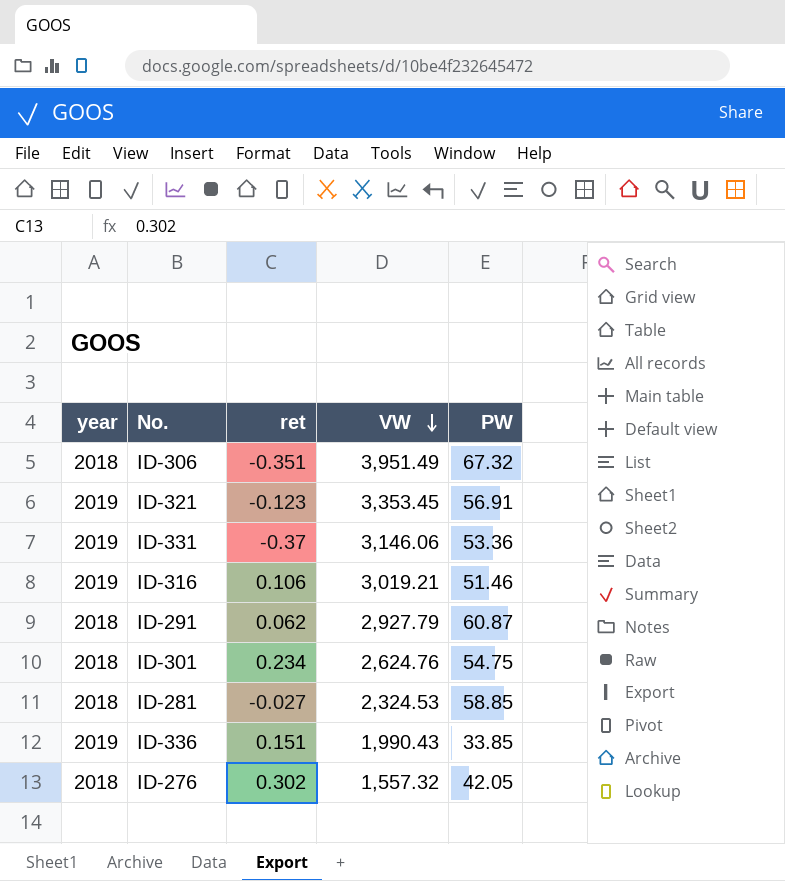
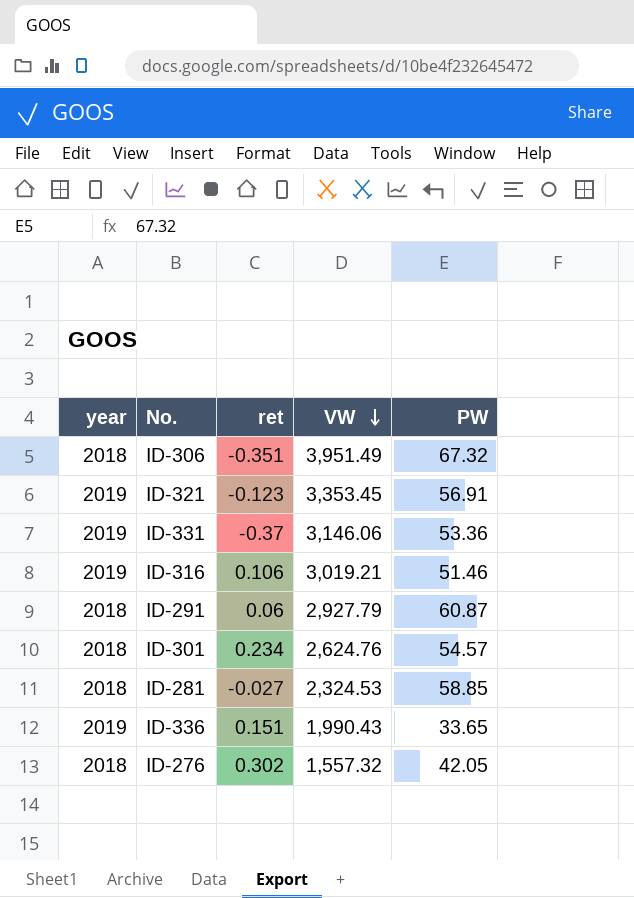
ID-291 | ret: 0.062 -> 0.06
ID-301 | PW: 54.75 -> 54.57
ID-336 | PW: 33.85 -> 33.65

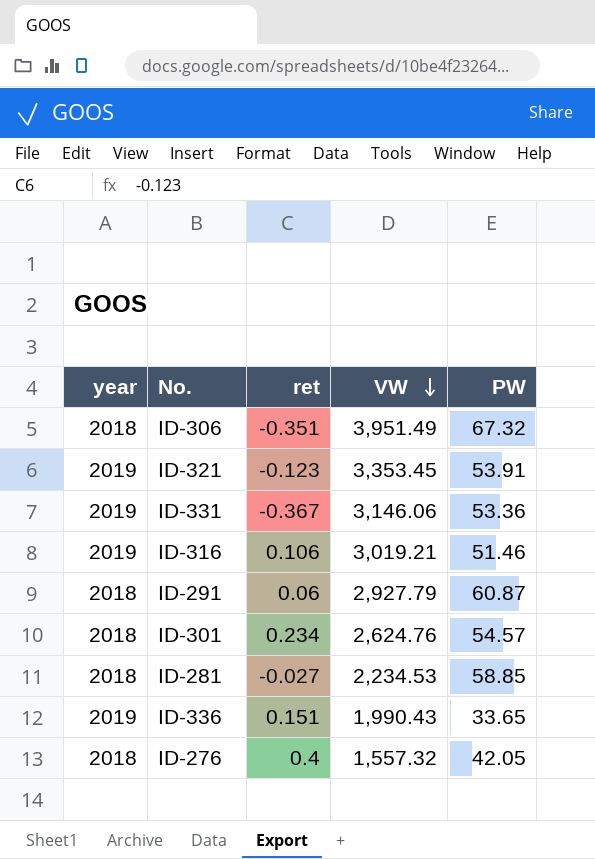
ID-321 | PW: 56.91 -> 53.91
ID-331 | ret: -0.37 -> -0.367
ID-281 | VW: 2,324.53 -> 2,234.53
ID-276 | ret: 0.302 -> 0.4

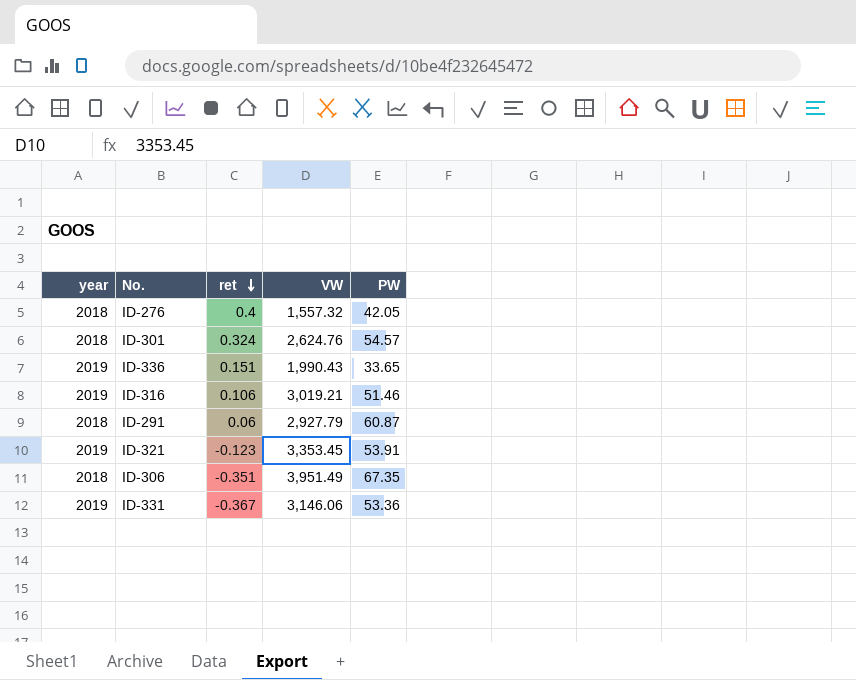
row order: VW descending -> ret descending
row ID-281: 2018 | -0.027 | 2,234.53 | 58.85 -> none
ID-301 | ret: 0.234 -> 0.324
ID-306 | PW: 67.32 -> 67.35

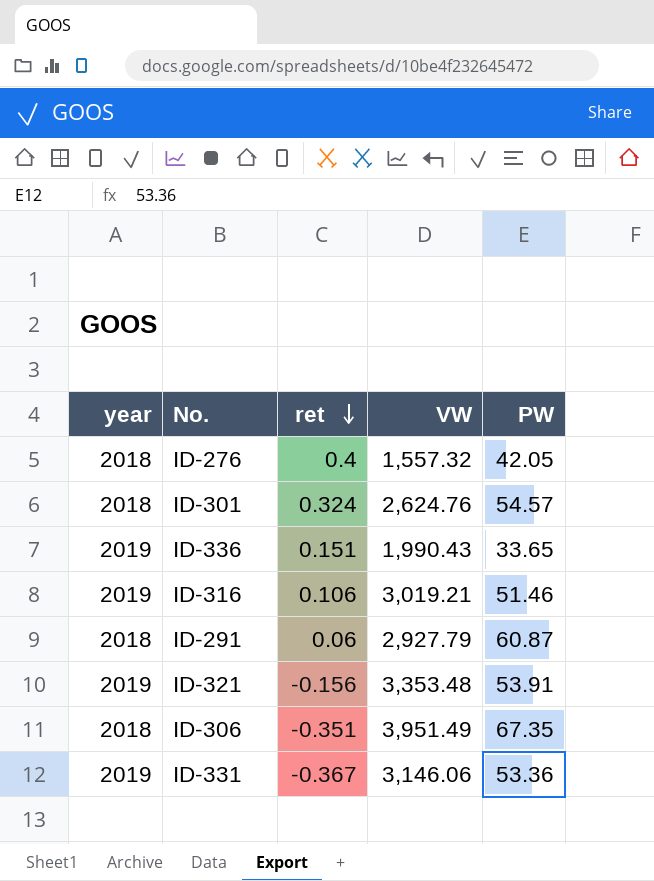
ID-321 | ret: -0.123 -> -0.156
ID-321 | VW: 3,353.45 -> 3,353.48

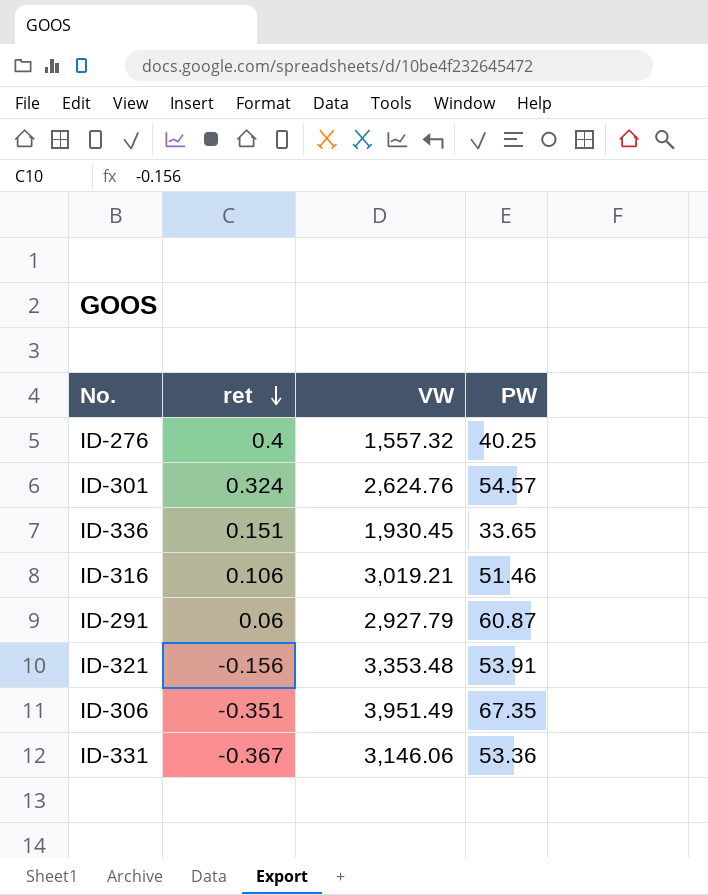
column year | position: 1 -> none
ID-276 | PW: 42.05 -> 40.25
ID-336 | VW: 1,990.43 -> 1,930.45

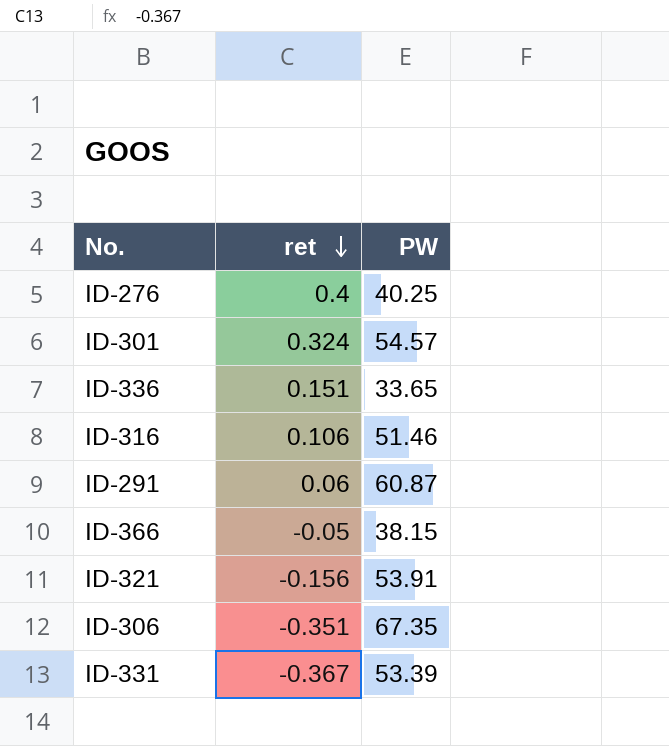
column VW | position: 3 -> none
row ID-366: none -> -0.05 | 38.15
ID-331 | PW: 53.36 -> 53.39

